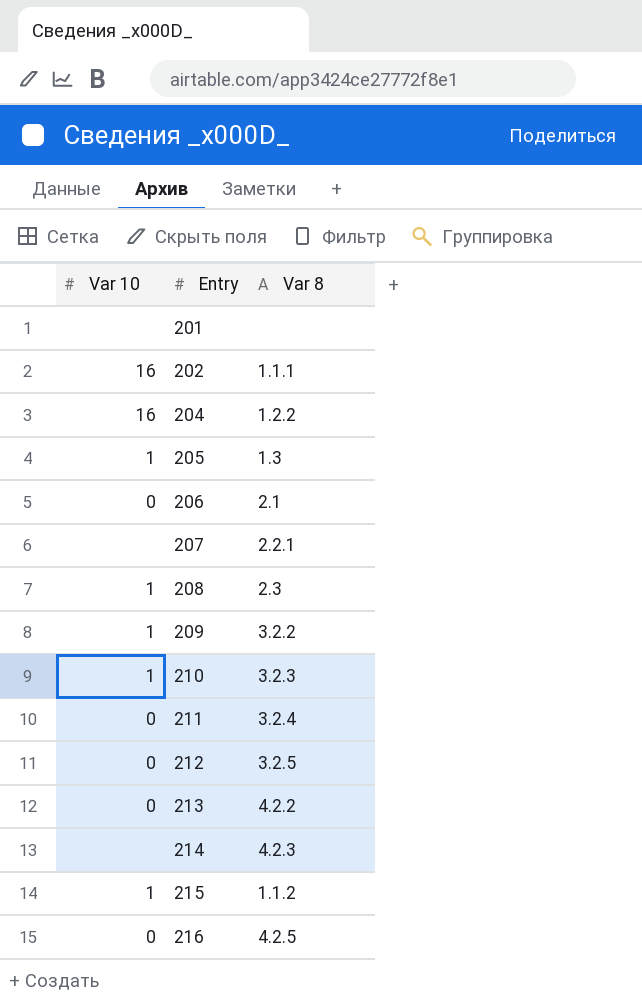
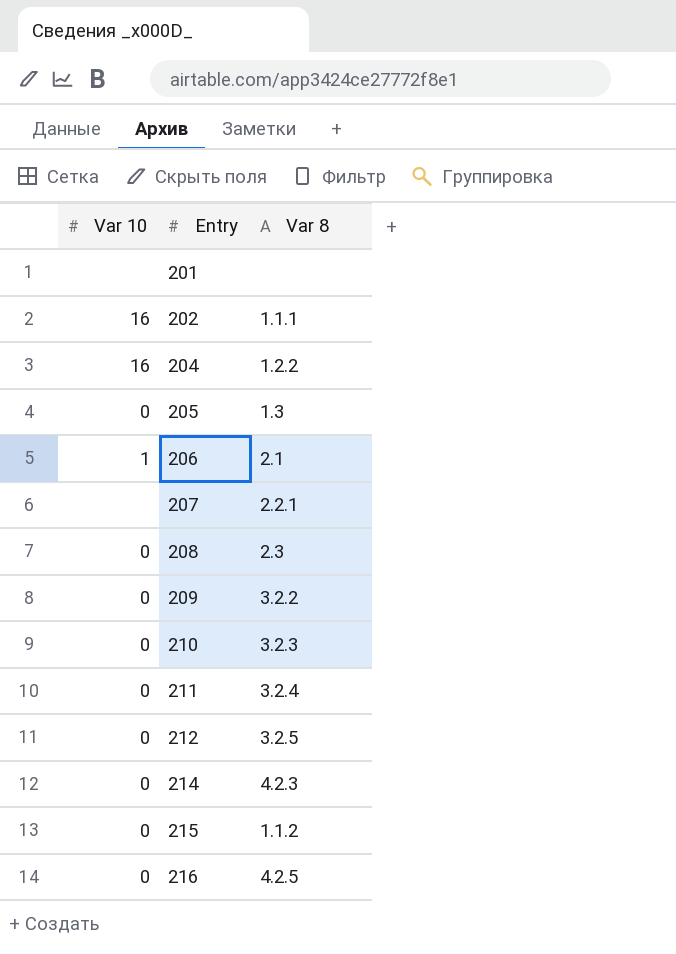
row 213: 0 | 4.2.2 -> none
205 | Var 10: 1 -> 0
206 | Var 10: 0 -> 1
208 | Var 10: 1 -> 0
209 | Var 10: 1 -> 0
210 | Var 10: 1 -> 0
214 | Var 10: none -> 0
215 | Var 10: 1 -> 0

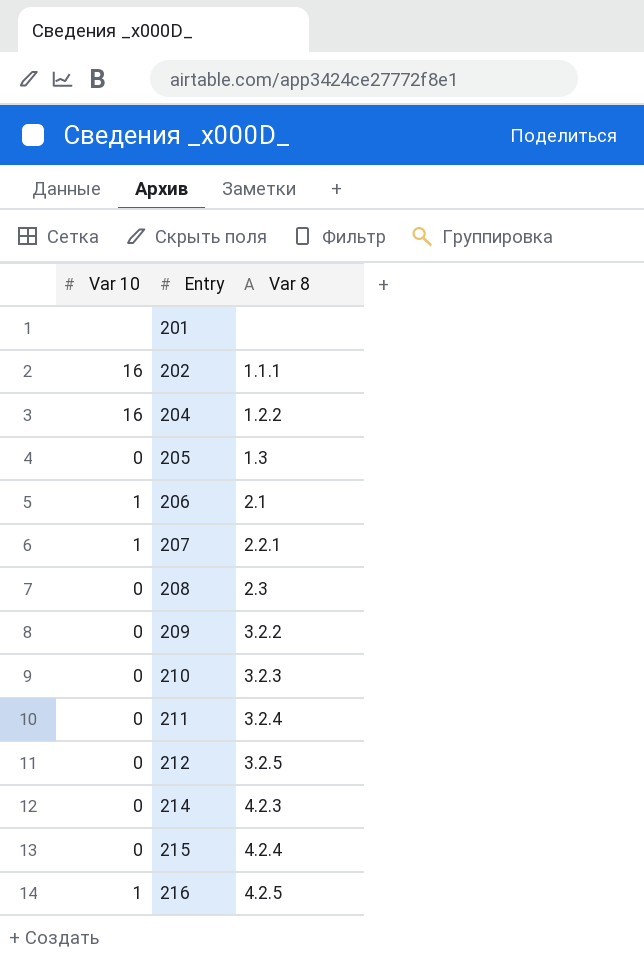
207 | Var 10: none -> 1
215 | Var 8: 1.1.2 -> 4.2.4
216 | Var 10: 0 -> 1

